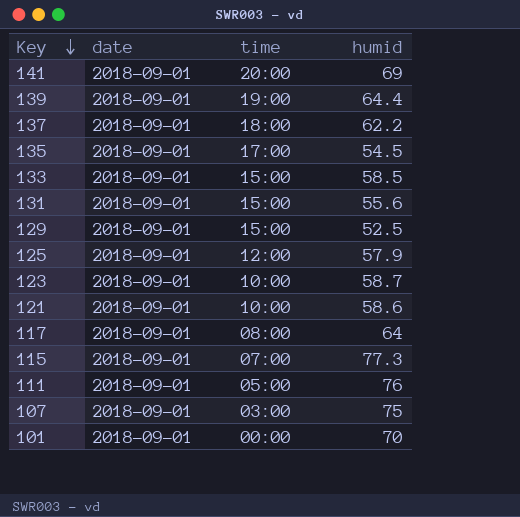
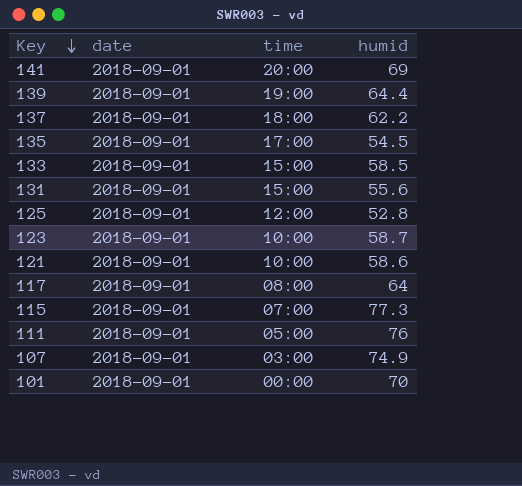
row 129: 2018-09-01 | 15:00 | 52.5 -> none
125 | humid: 57.9 -> 52.8
107 | humid: 75 -> 74.9

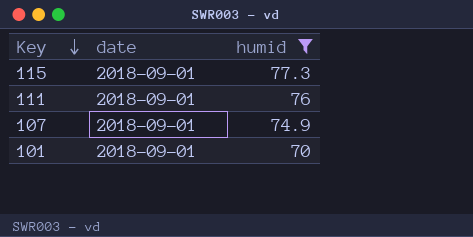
filter: none -> humid >= 70
column time | position: 3 -> none

